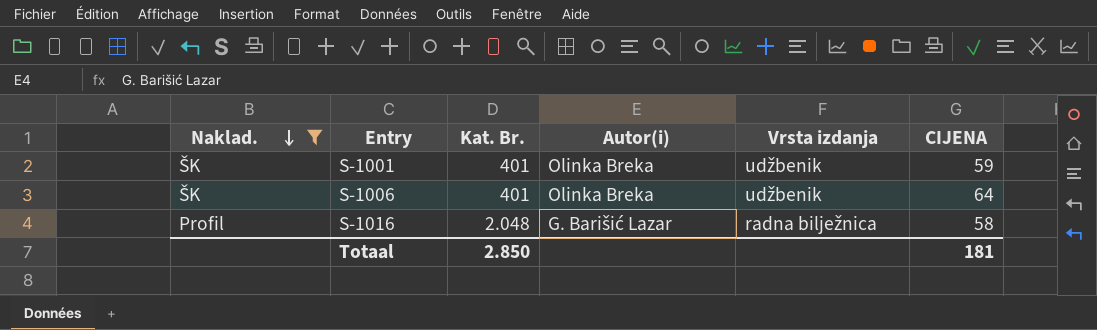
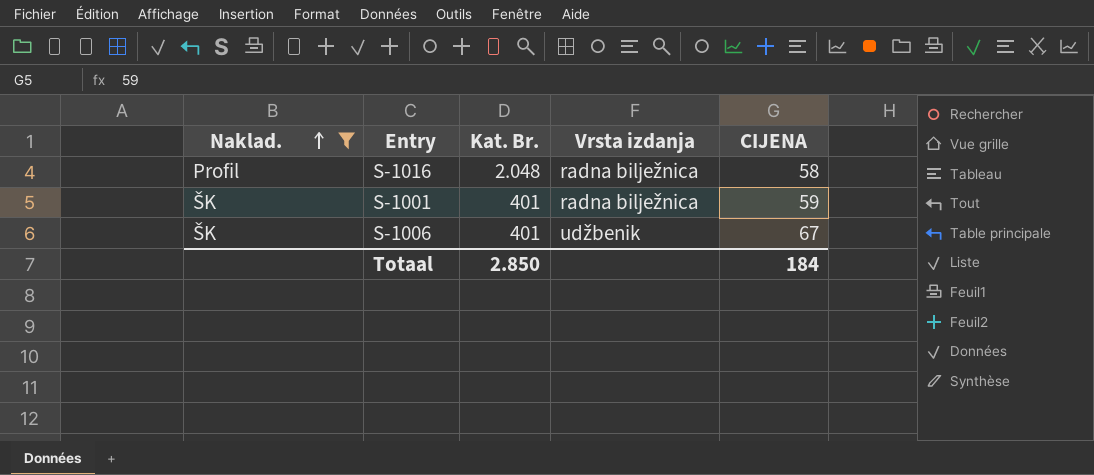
row order: Naklad. descending -> Naklad. ascending
column Autor(i) | position: 4 -> none
S-1001 | Vrsta izdanja: udžbenik -> radna bilježnica
S-1006 | CIJENA: 64 -> 67
Totaal | CIJENA: 181 -> 184

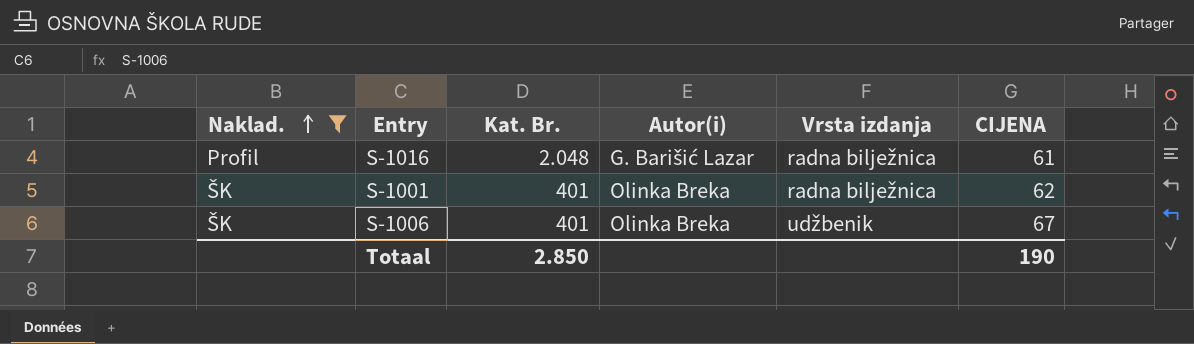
column Autor(i) | position: none -> 4
S-1016 | CIJENA: 58 -> 61
S-1001 | CIJENA: 59 -> 62
Totaal | CIJENA: 184 -> 190

